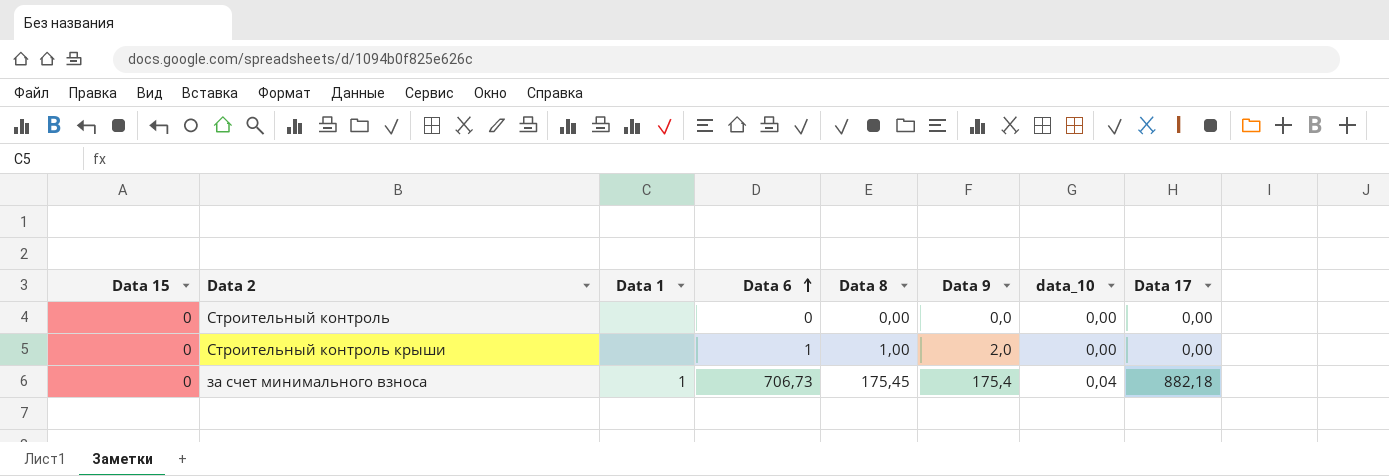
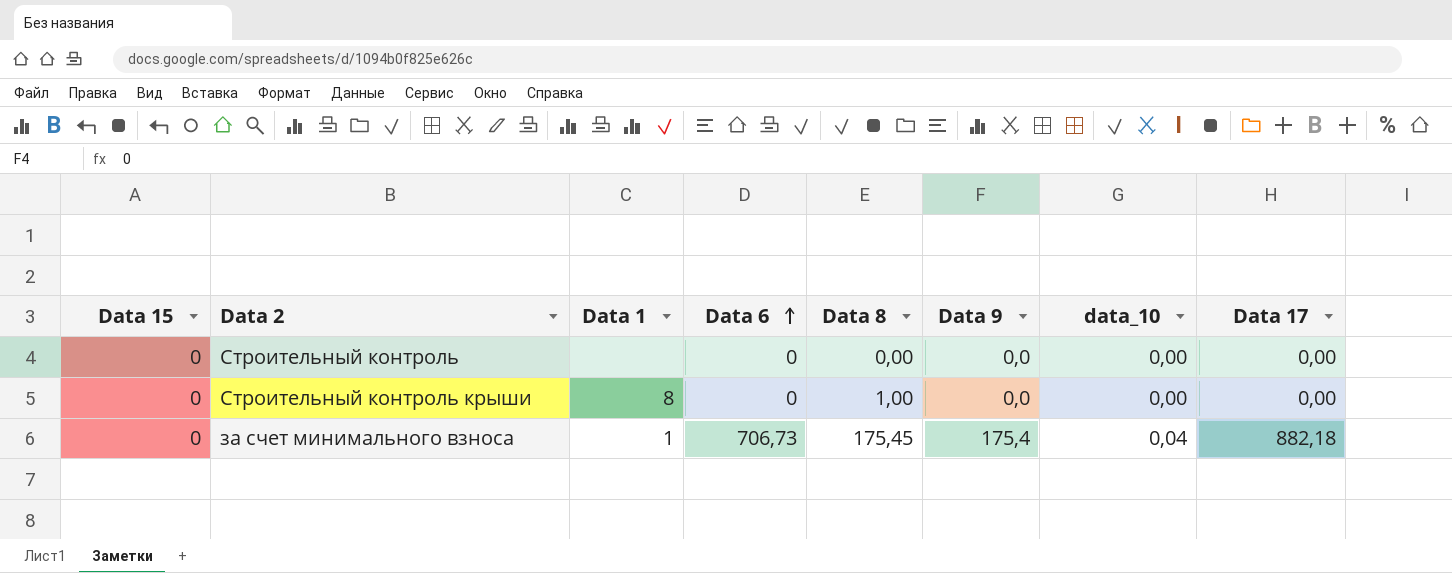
Строительный контроль крыши | Data 1: none -> 8
Строительный контроль крыши | Data 6: 1 -> 0
Строительный контроль крыши | Data 9: 2,0 -> 0,0

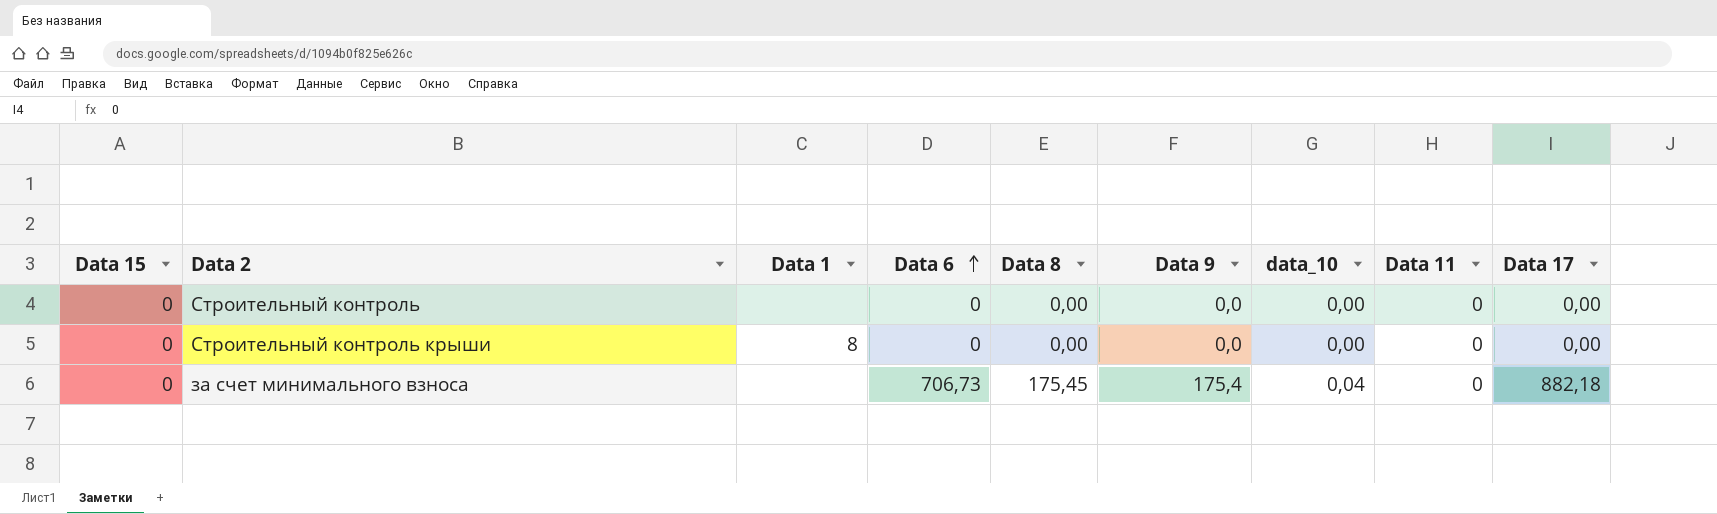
column Data 11 | position: none -> 8
Строительный контроль крыши | Data 8: 1,00 -> 0,00
за счет минимального взноса | Data 1: 1 -> none

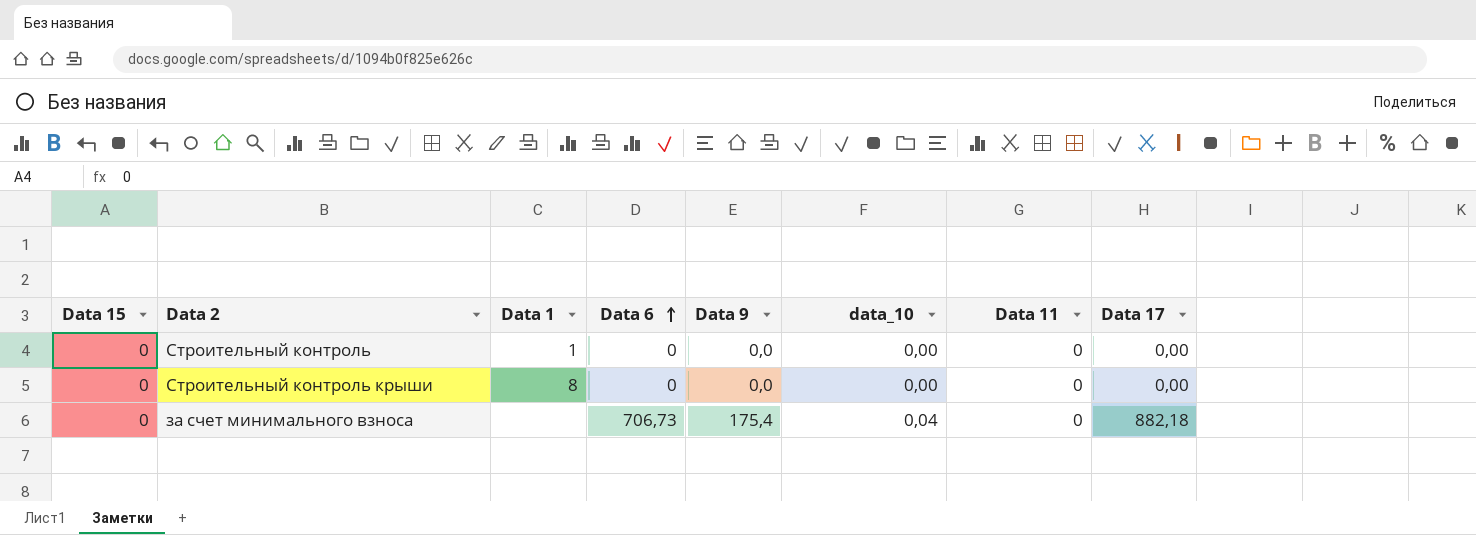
column Data 8 | position: 5 -> none
Строительный контроль | Data 1: none -> 1

